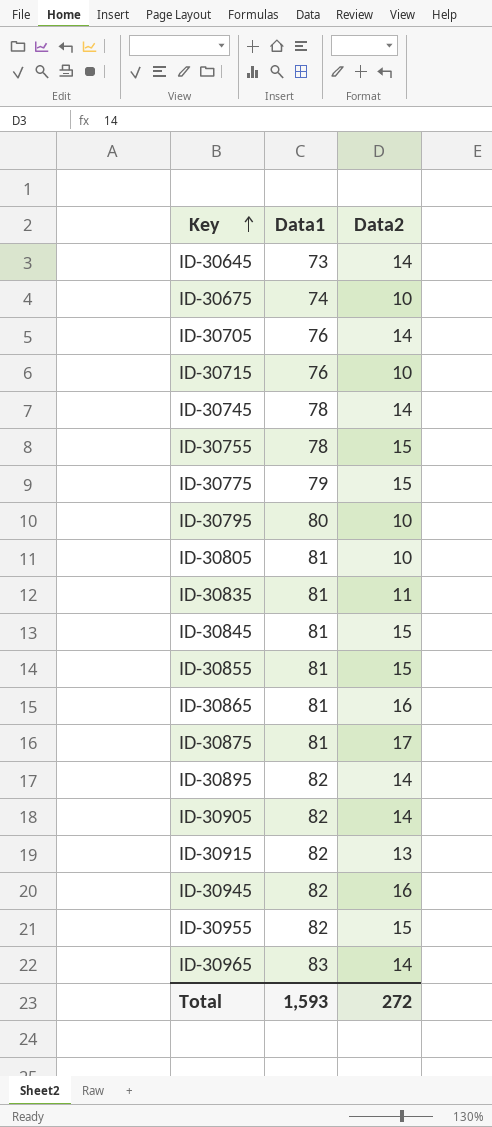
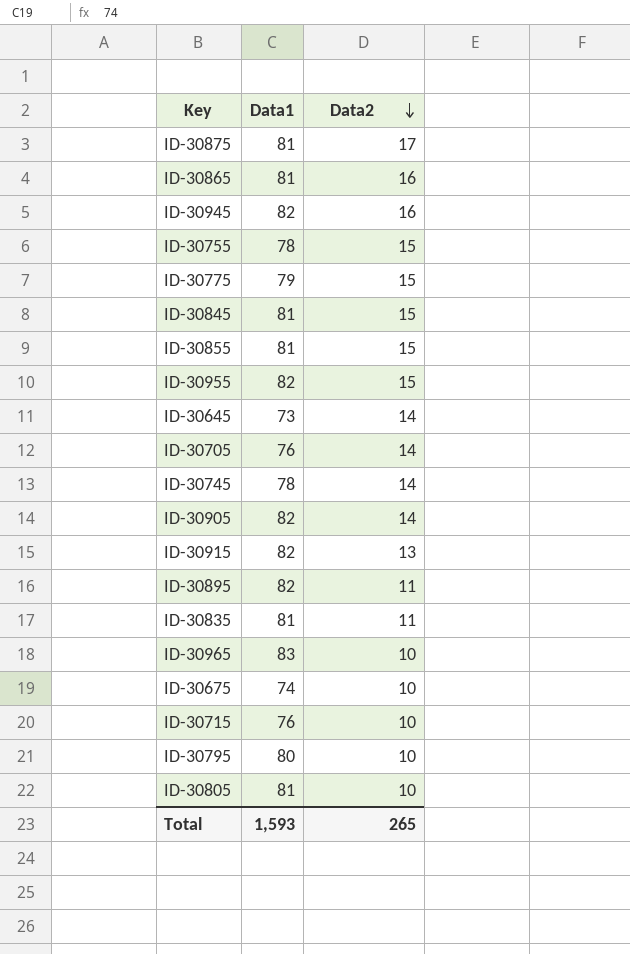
row order: Key ascending -> Data2 descending
ID-30895 | Data2: 14 -> 11
ID-30965 | Data2: 14 -> 10
Total | Data2: 272 -> 265

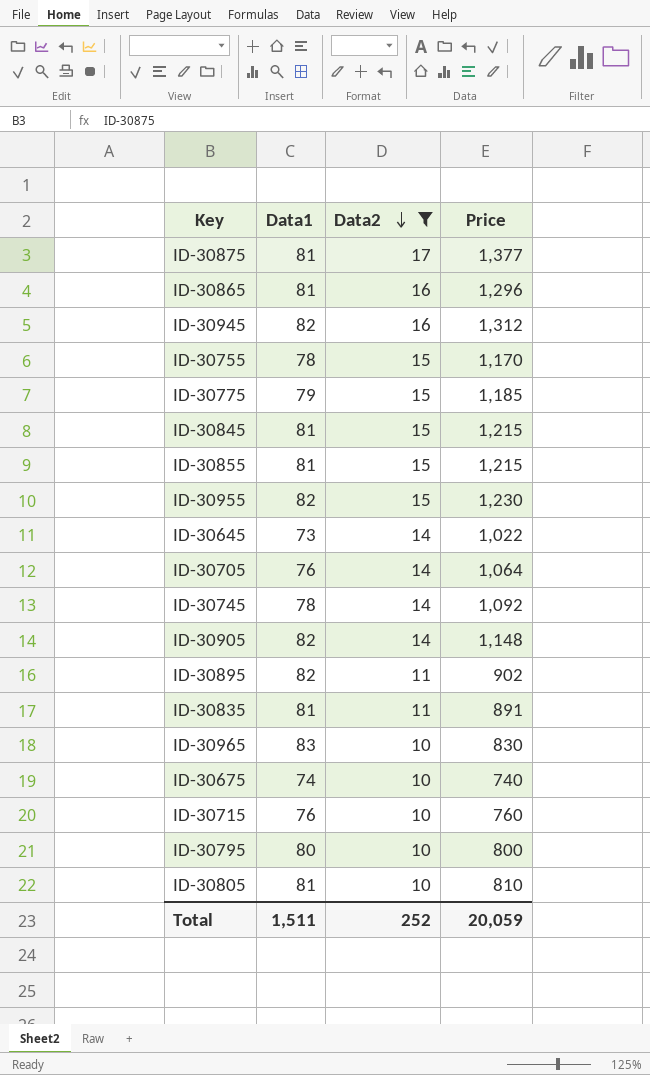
filter: none -> Data2 != 13
column Price | formula: none -> [Data1] * [Data2]
Total | Data1: 1,593 -> 1,511
Total | Data2: 265 -> 252

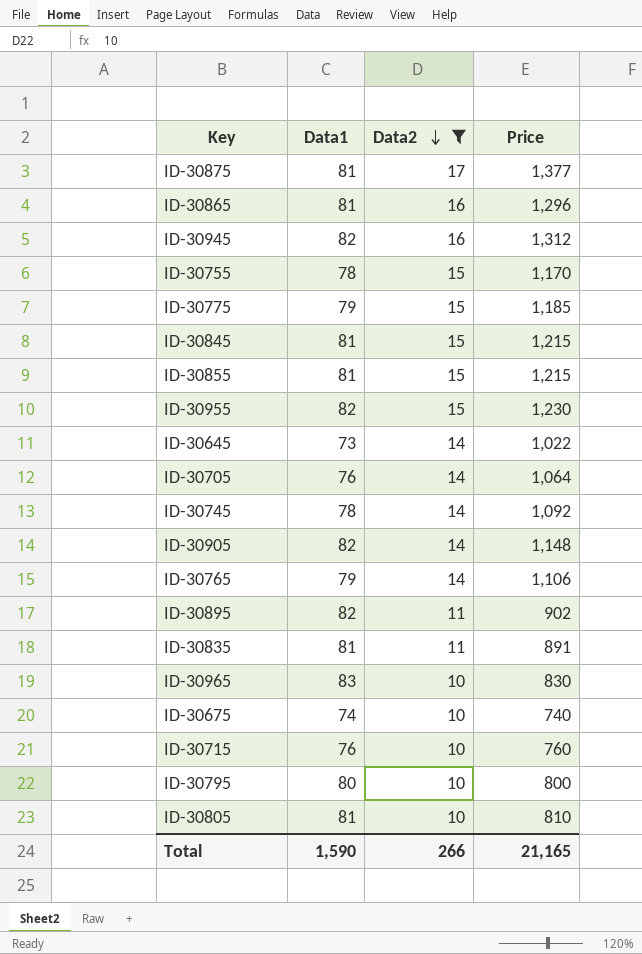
row ID-30765: none -> 79 | 14 | 1,106
Total | Data1: 1,511 -> 1,590
Total | Data2: 252 -> 266
Total | Price: 20,059 -> 21,165

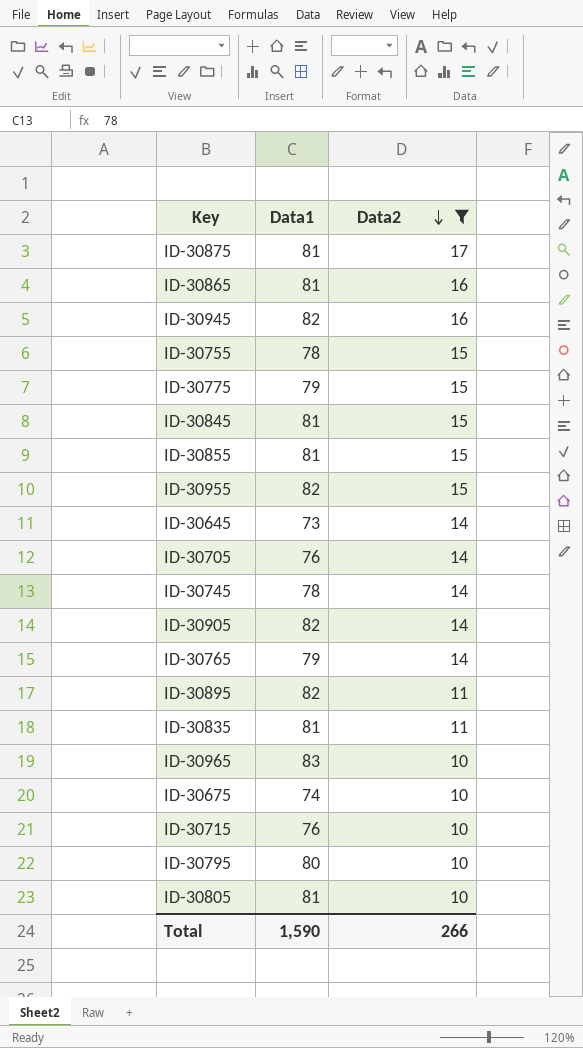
column Price | formula: [Data1] * [Data2] -> none

